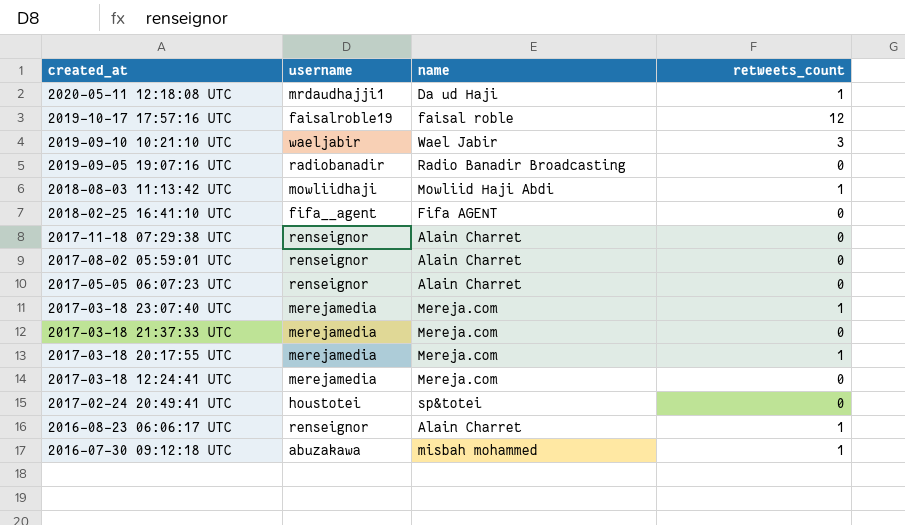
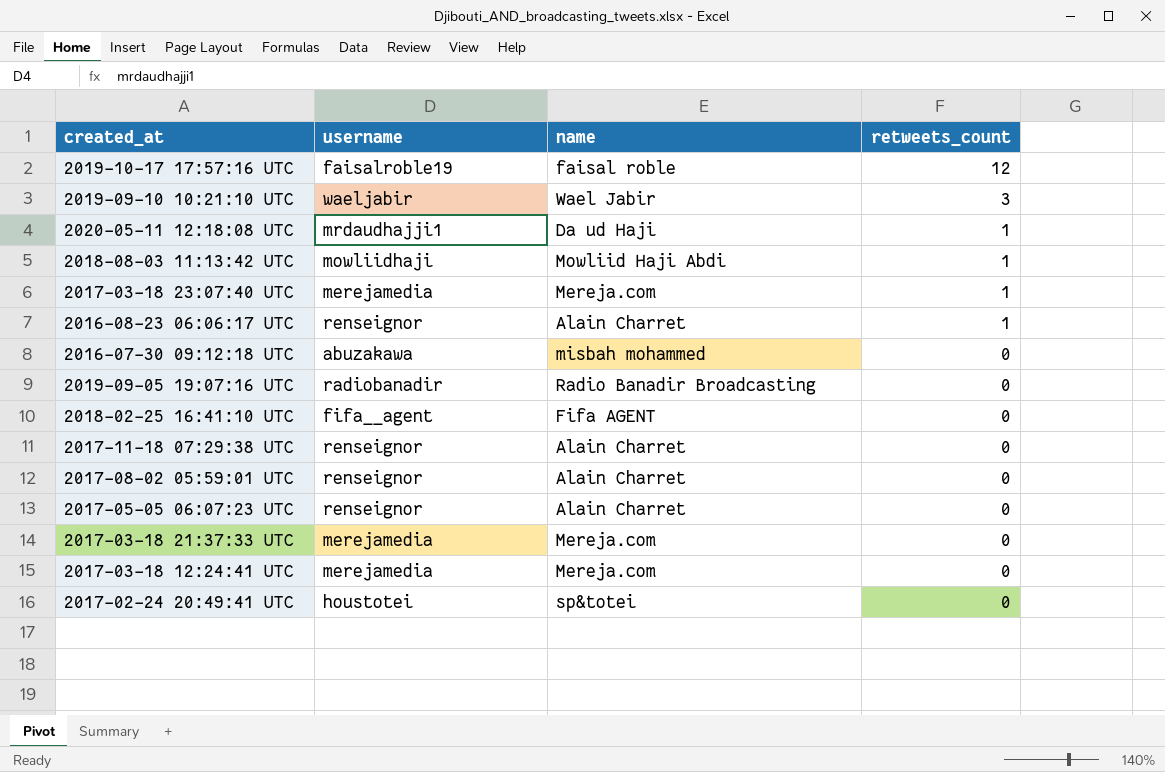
row order: created_at descending -> retweets_count descending
row 2017-03-18 20:17:55 UTC: merejamedia | Mereja.com | 1 -> none
2016-07-30 09:12:18 UTC | retweets_count: 1 -> 0

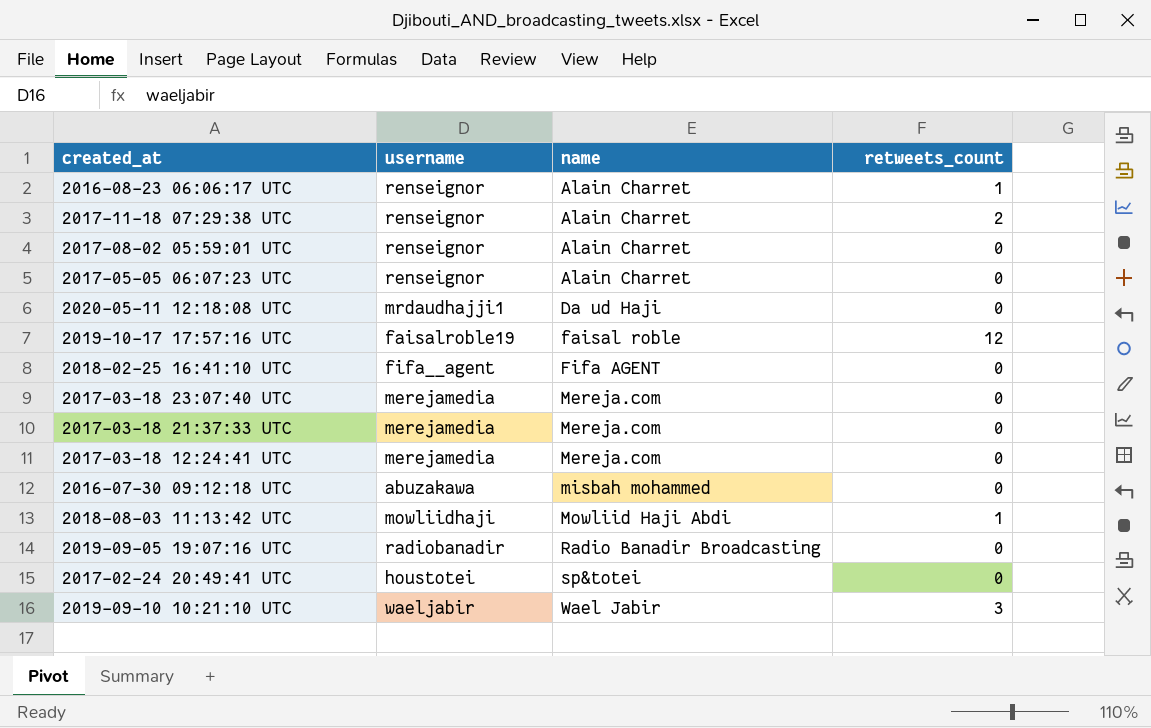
row order: retweets_count descending -> name ascending
2017-11-18 07:29:38 UTC | retweets_count: 0 -> 2
2020-05-11 12:18:08 UTC | retweets_count: 1 -> 0
2017-03-18 23:07:40 UTC | retweets_count: 1 -> 0

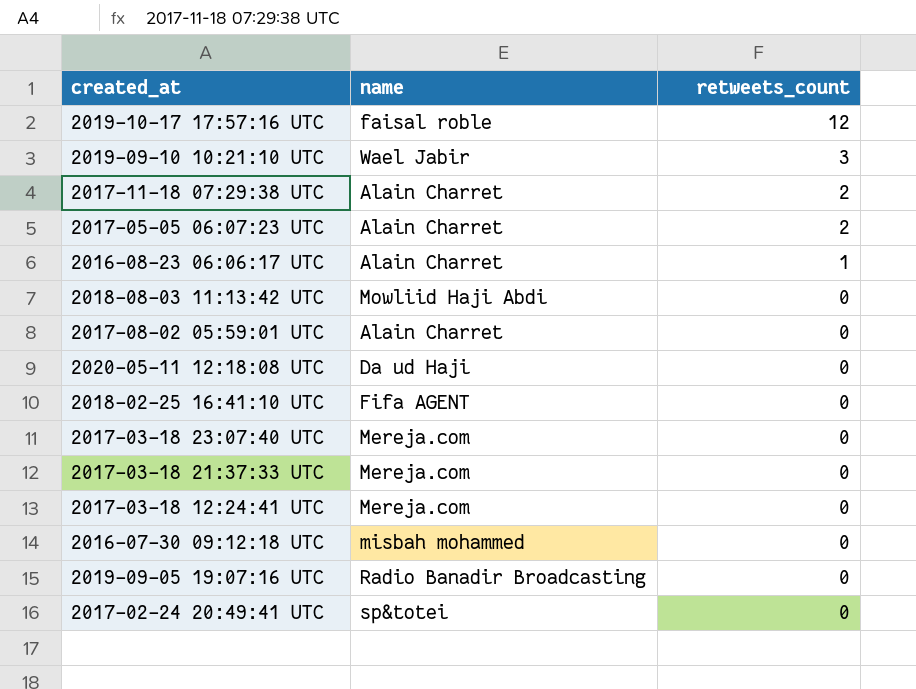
row order: name ascending -> retweets_count descending
column username | position: 2 -> none
2017-05-05 06:07:23 UTC | retweets_count: 0 -> 2
2018-08-03 11:13:42 UTC | retweets_count: 1 -> 0

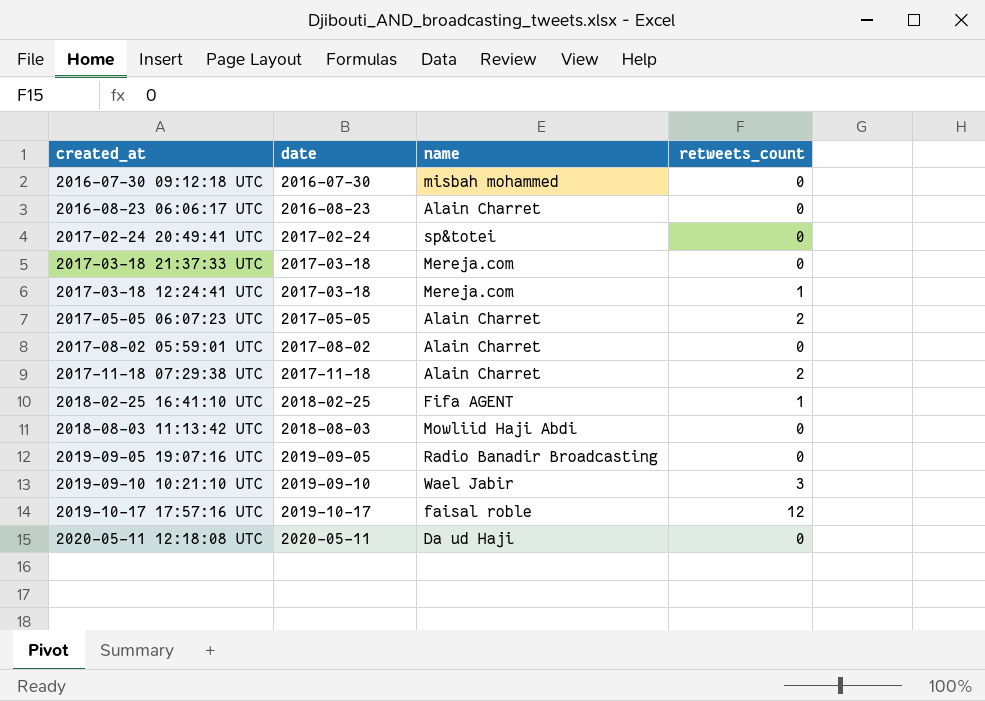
row order: retweets_count descending -> date ascending
column date | position: none -> 2
row 2017-03-18 23:07:40 UTC: Mereja.com | 0 -> none
2016-08-23 06:06:17 UTC | retweets_count: 1 -> 0
2017-03-18 12:24:41 UTC | retweets_count: 0 -> 1
2018-02-25 16:41:10 UTC | retweets_count: 0 -> 1

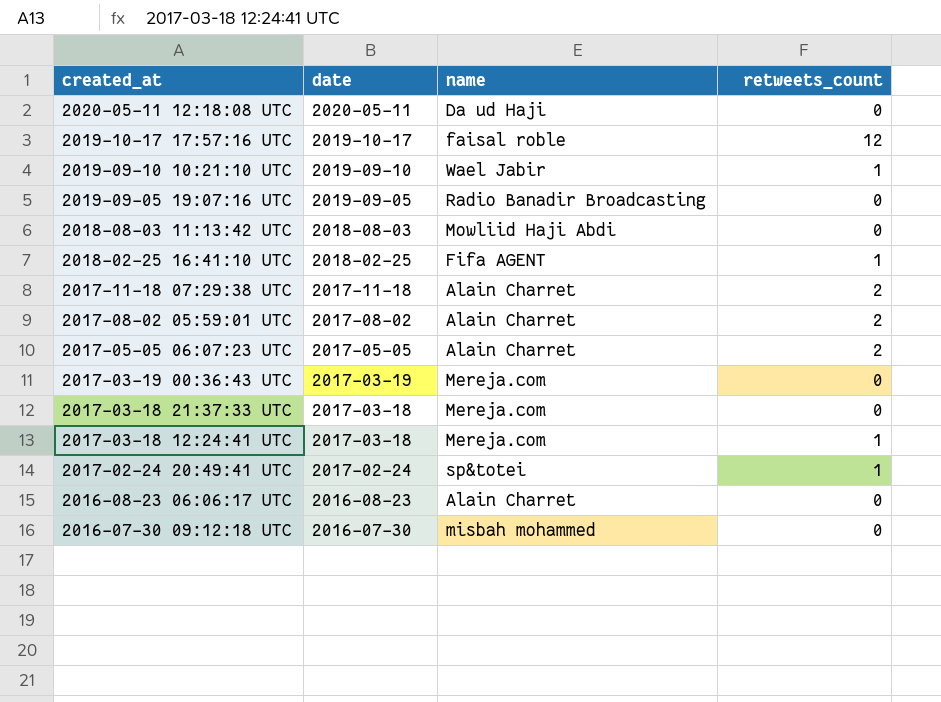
row order: date ascending -> created_at descending
2019-09-10 10:21:10 UTC | retweets_count: 3 -> 1
2017-08-02 05:59:01 UTC | retweets_count: 0 -> 2
row 2017-03-19 00:36:43 UTC: none -> 2017-03-19 | Mereja.com | 0
2017-02-24 20:49:41 UTC | retweets_count: 0 -> 1

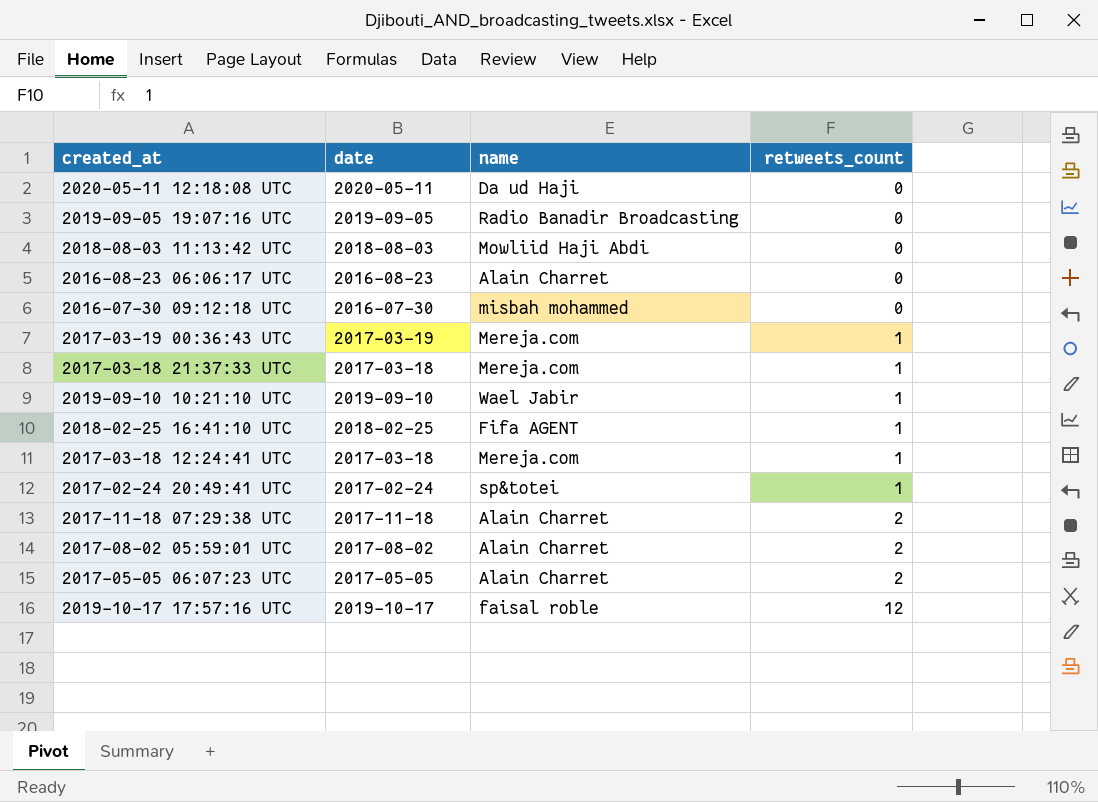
row order: created_at descending -> retweets_count ascending
2017-03-19 00:36:43 UTC | retweets_count: 0 -> 1
2017-03-18 21:37:33 UTC | retweets_count: 0 -> 1

